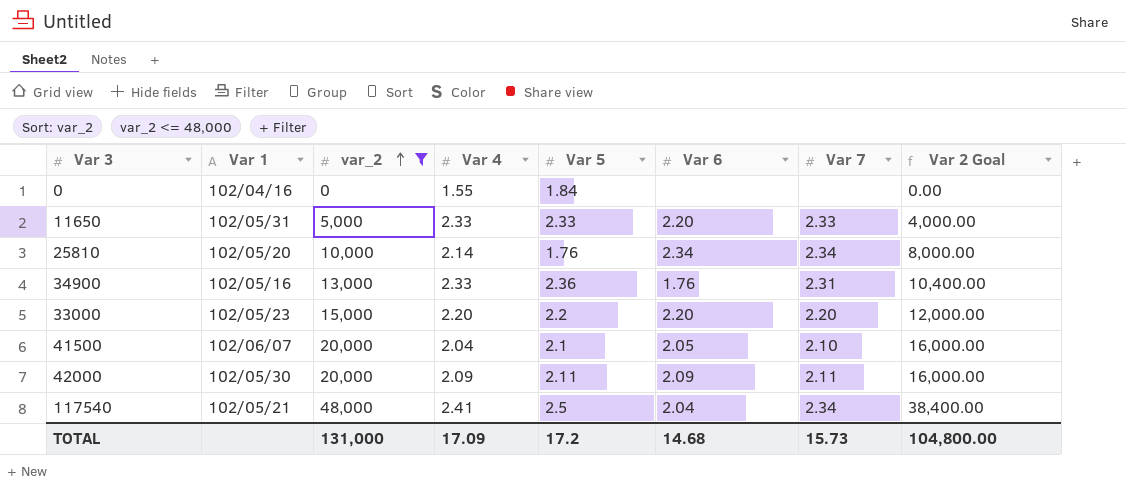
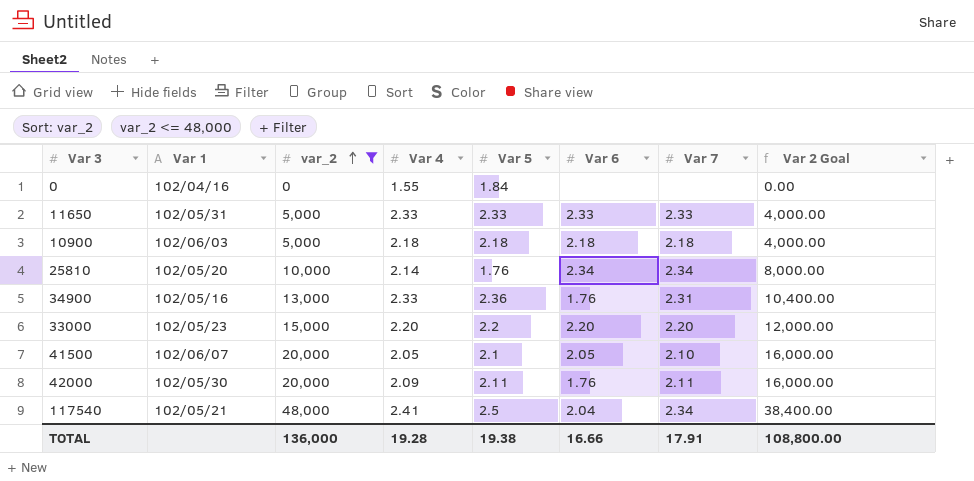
11650 | Var 6: 2.20 -> 2.33
row 10900: none -> 102/06/03 | 5,000 | 2.18 | 2.18 | 2.18 | 2.18 | 4,000.00
41500 | Var 4: 2.04 -> 2.05
42000 | Var 6: 2.09 -> 1.76
TOTAL | var_2: 131,000 -> 136,000
TOTAL | Var 4: 17.09 -> 19.28
TOTAL | Var 5: 17.2 -> 19.38
TOTAL | Var 6: 14.68 -> 16.66
TOTAL | Var 7: 15.73 -> 17.91
TOTAL | Var 2 Goal: 104,800.00 -> 108,800.00

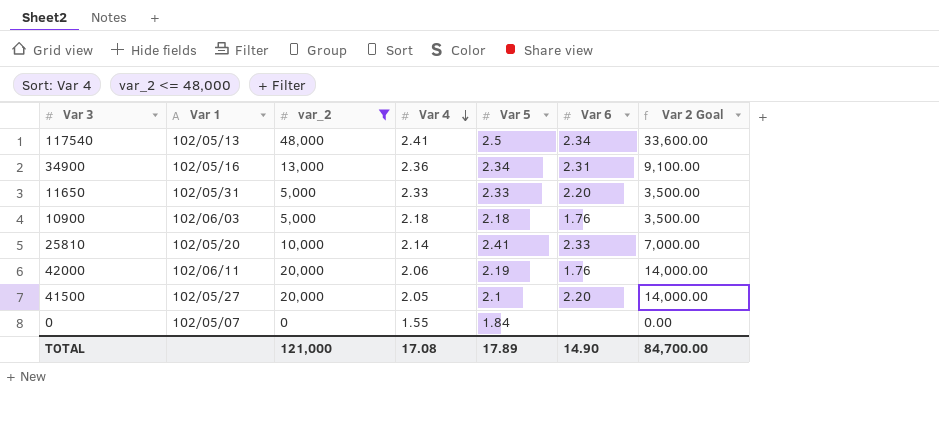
row order: var_2 ascending -> Var 4 descending
column Var 7 | position: 7 -> none
column Var 2 Goal | formula: [var_2] * 0.8 -> [var_2] * 0.7
row 33000: 102/05/23 | 15,000 | 2.20 | 2.2 | 2.20 | 2.20 | 12,000.00 -> none
117540 | Var 1: 102/05/21 -> 102/05/13
117540 | Var 6: 2.04 -> 2.34
34900 | Var 4: 2.33 -> 2.36
34900 | Var 5: 2.36 -> 2.34
34900 | Var 6: 1.76 -> 2.31
11650 | Var 6: 2.33 -> 2.20
10900 | Var 6: 2.18 -> 1.76
25810 | Var 5: 1.76 -> 2.41
25810 | Var 6: 2.34 -> 2.33
42000 | Var 1: 102/05/30 -> 102/06/11
42000 | Var 4: 2.09 -> 2.06
42000 | Var 5: 2.11 -> 2.19
41500 | Var 1: 102/06/07 -> 102/05/27
41500 | Var 6: 2.05 -> 2.20
0 | Var 1: 102/04/16 -> 102/05/07
TOTAL | var_2: 136,000 -> 121,000
TOTAL | Var 4: 19.28 -> 17.08
TOTAL | Var 5: 19.38 -> 17.89
TOTAL | Var 6: 16.66 -> 14.90
TOTAL | Var 2 Goal: 108,800.00 -> 84,700.00

